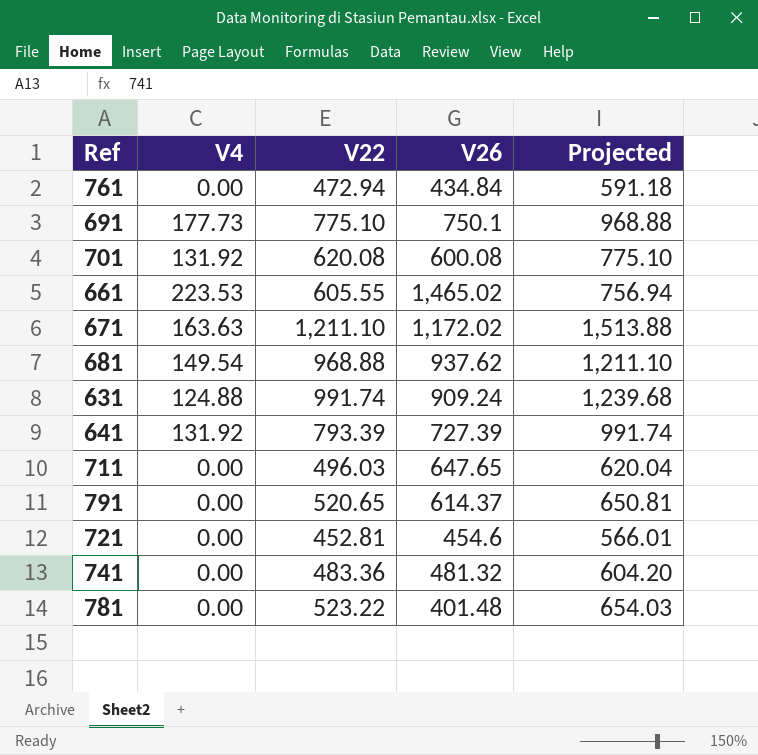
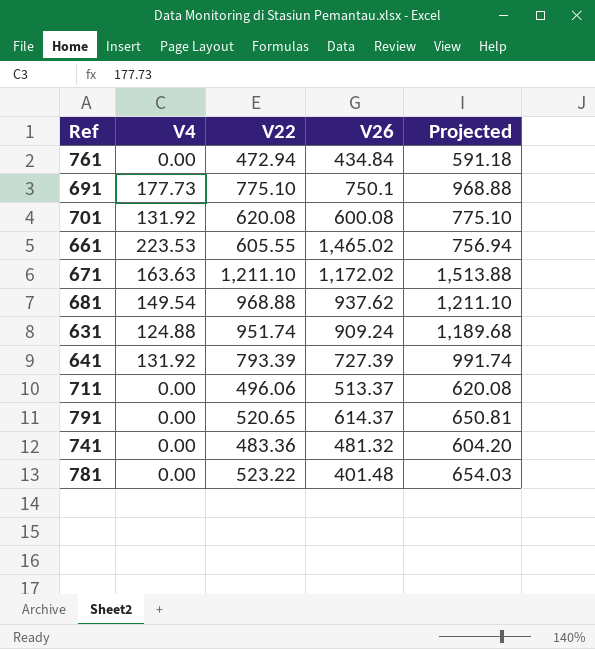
row 721: 0.00 | 452.81 | 454.6 | 566.01 -> none
631 | V22: 991.74 -> 951.74
631 | Projected: 1,239.68 -> 1,189.68
711 | V22: 496.03 -> 496.06
711 | V26: 647.65 -> 513.37
711 | Projected: 620.04 -> 620.08

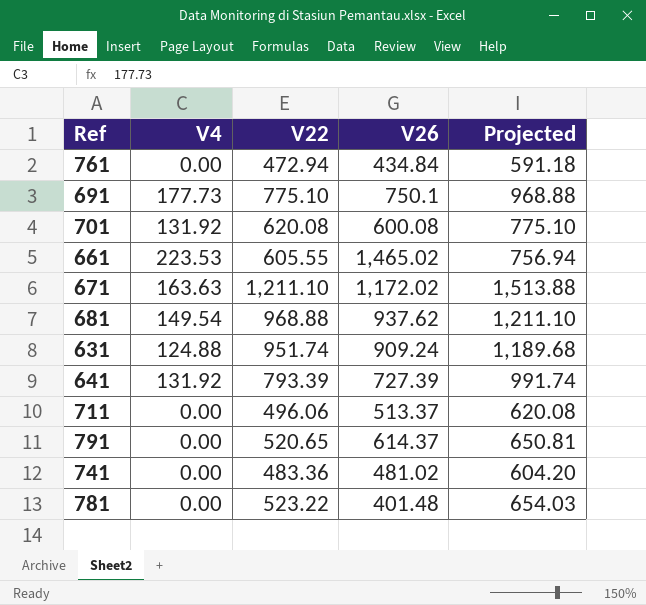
741 | V26: 481.32 -> 481.02

